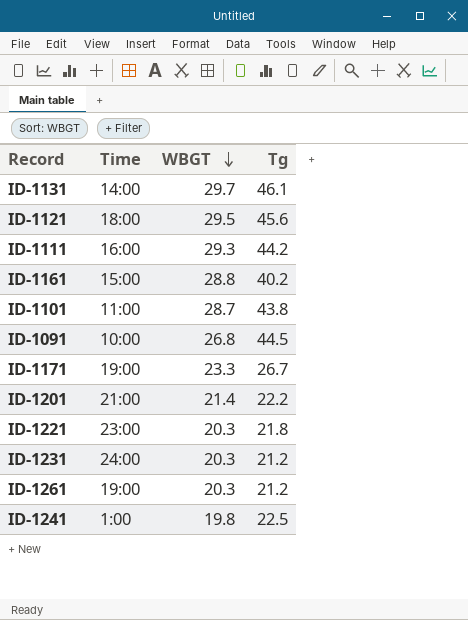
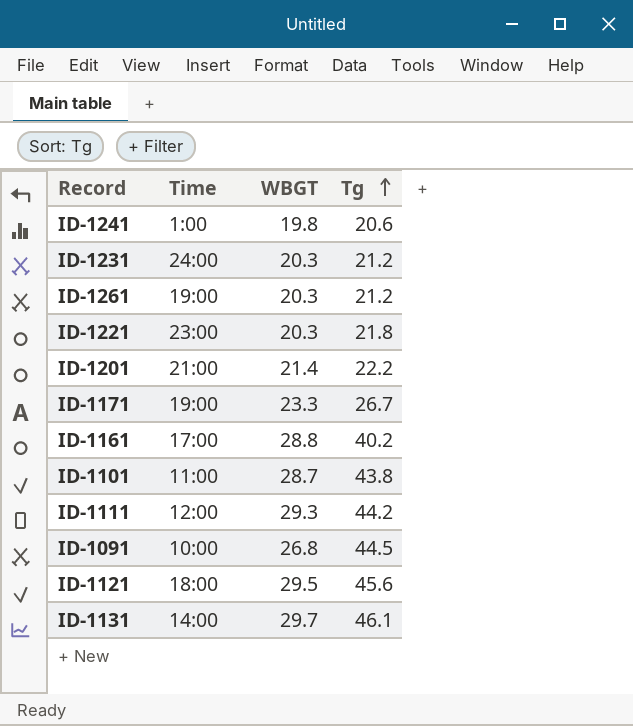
row order: WBGT descending -> Tg ascending
ID-1241 | Tg: 22.5 -> 20.6
ID-1161 | Time: 15:00 -> 17:00
ID-1111 | Time: 16:00 -> 12:00

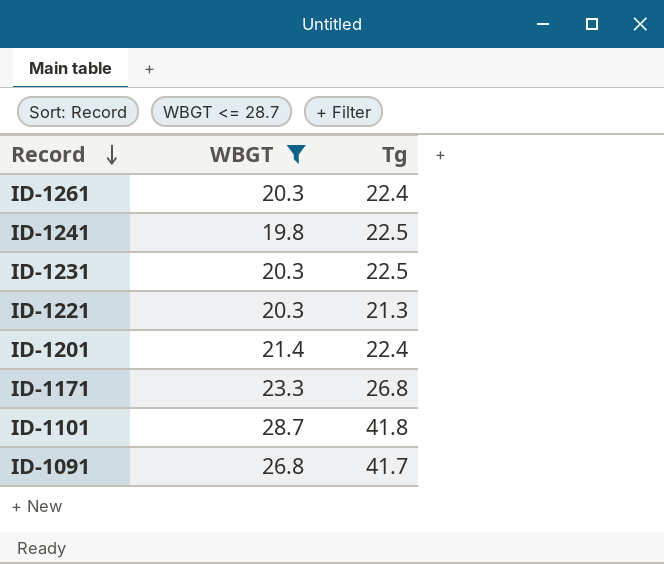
filter: none -> WBGT <= 28.7
row order: Tg ascending -> Record descending
column Time | position: 2 -> none
ID-1261 | Tg: 21.2 -> 22.4
ID-1241 | Tg: 20.6 -> 22.5
ID-1231 | Tg: 21.2 -> 22.5
ID-1221 | Tg: 21.8 -> 21.3
ID-1201 | Tg: 22.2 -> 22.4
ID-1171 | Tg: 26.7 -> 26.8
ID-1101 | Tg: 43.8 -> 41.8
ID-1091 | Tg: 44.5 -> 41.7

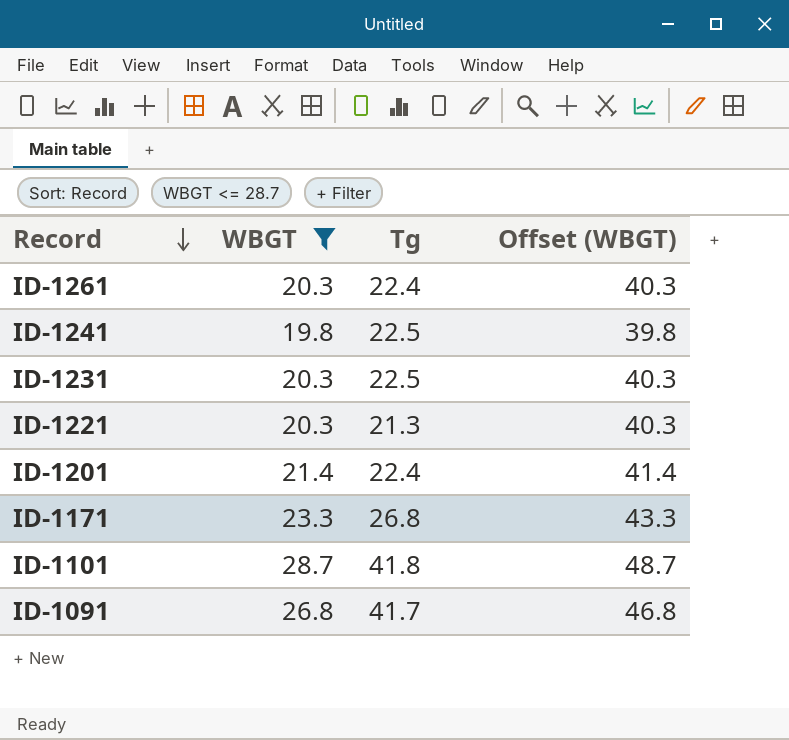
column Offset (WBGT) | formula: none -> [WBGT] + 20

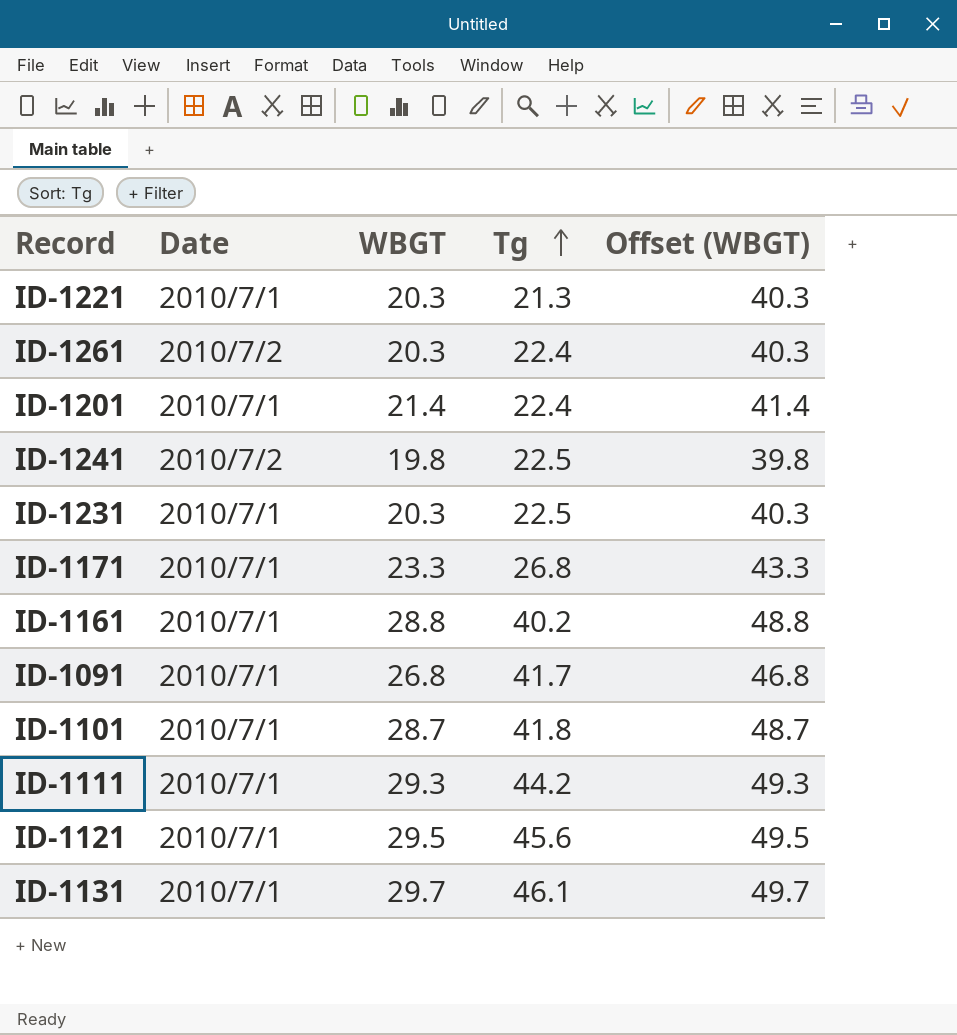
filter: WBGT <= 28.7 -> none
row order: Record descending -> Tg ascending
column Date | position: none -> 2

